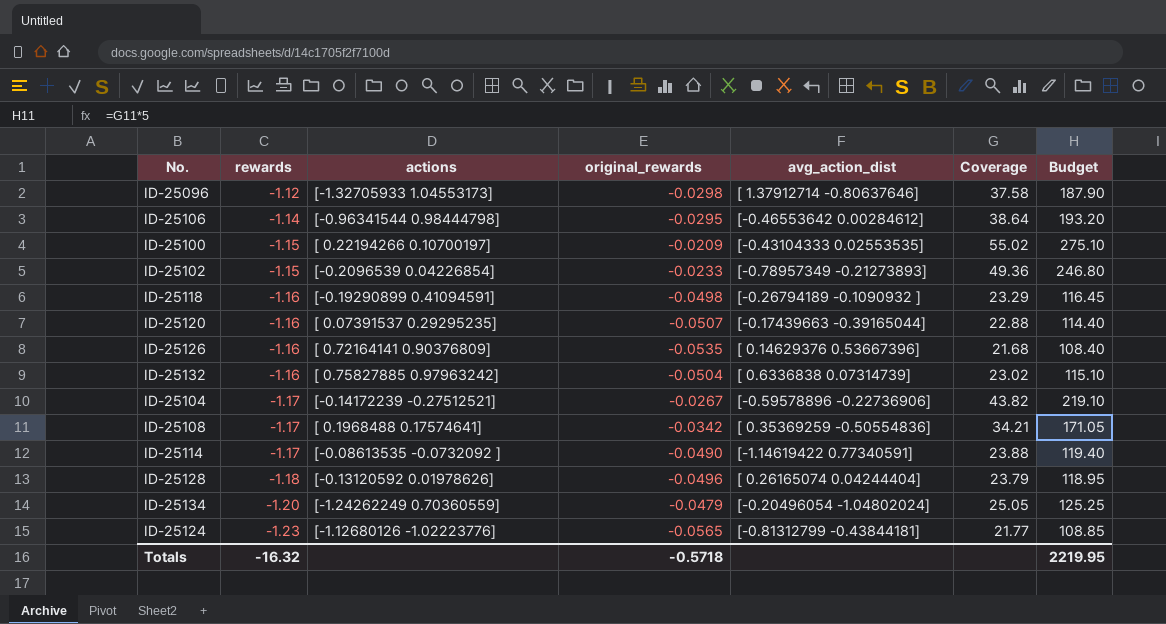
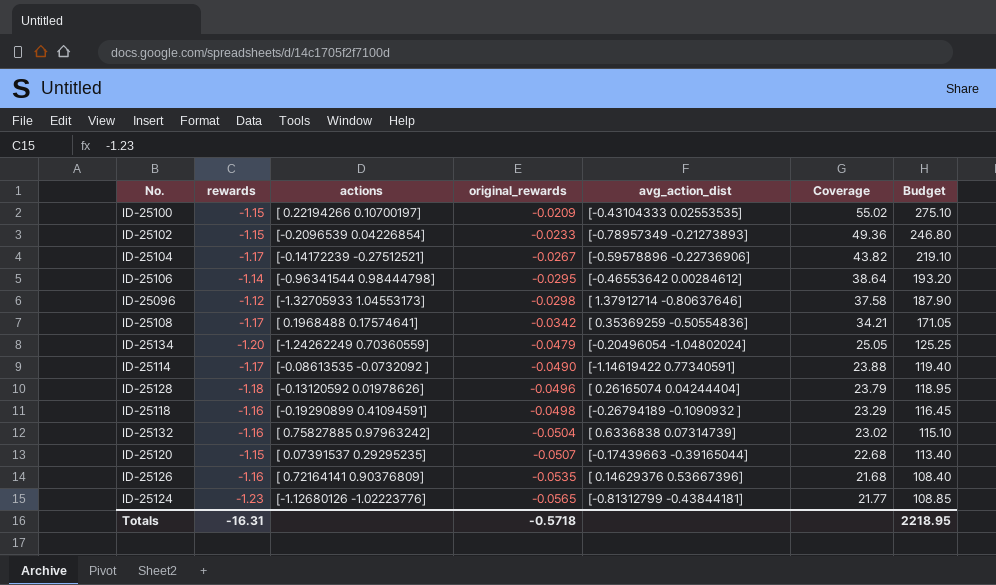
row order: rewards descending -> original_rewards descending
ID-25120 | rewards: -1.16 -> -1.15
ID-25120 | Coverage: 22.88 -> 22.68
ID-25120 | Budget: 114.40 -> 113.40
Totals | rewards: -16.32 -> -16.31
Totals | Budget: 2219.95 -> 2218.95

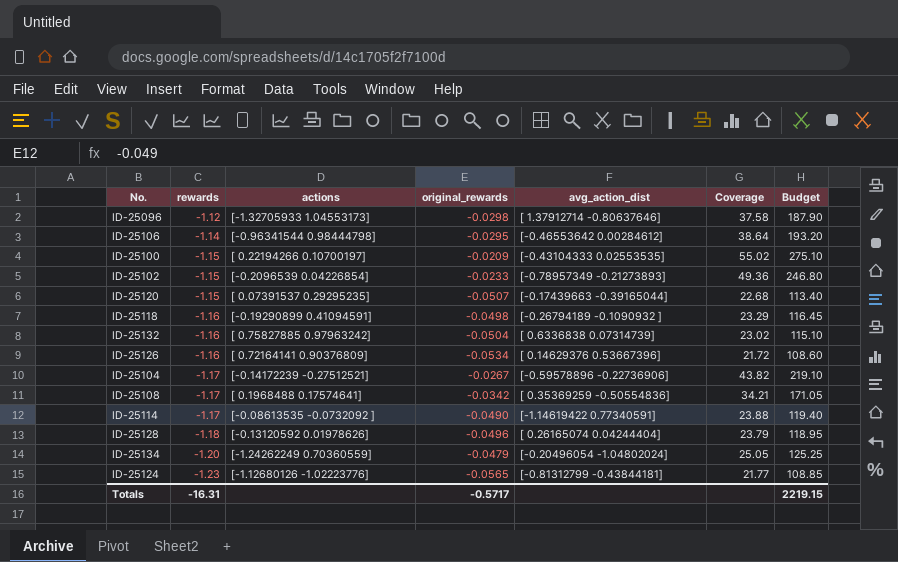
row order: original_rewards descending -> rewards descending
ID-25126 | original_rewards: -0.0535 -> -0.0534
ID-25126 | Coverage: 21.68 -> 21.72
ID-25126 | Budget: 108.40 -> 108.60
Totals | original_rewards: -0.5718 -> -0.5717
Totals | Budget: 2218.95 -> 2219.15

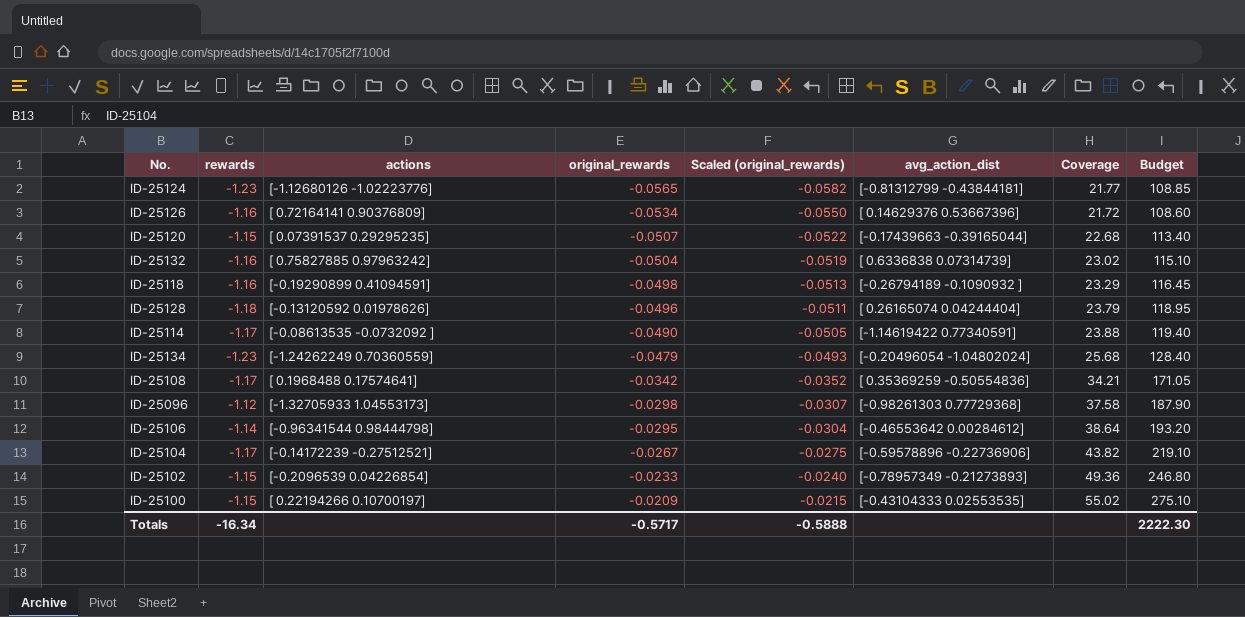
row order: rewards descending -> original_rewards ascending
column Scaled (original_rewards) | formula: none -> [original_rewards] * 1.03
ID-25134 | rewards: -1.20 -> -1.23
ID-25134 | Coverage: 25.05 -> 25.68
ID-25134 | Budget: 125.25 -> 128.40
ID-25096 | avg_action_dist: [ 1.37912714 -0.80637646] -> [-0.98261303 0.77729368]
Totals | rewards: -16.31 -> -16.34
Totals | Budget: 2219.15 -> 2222.30

